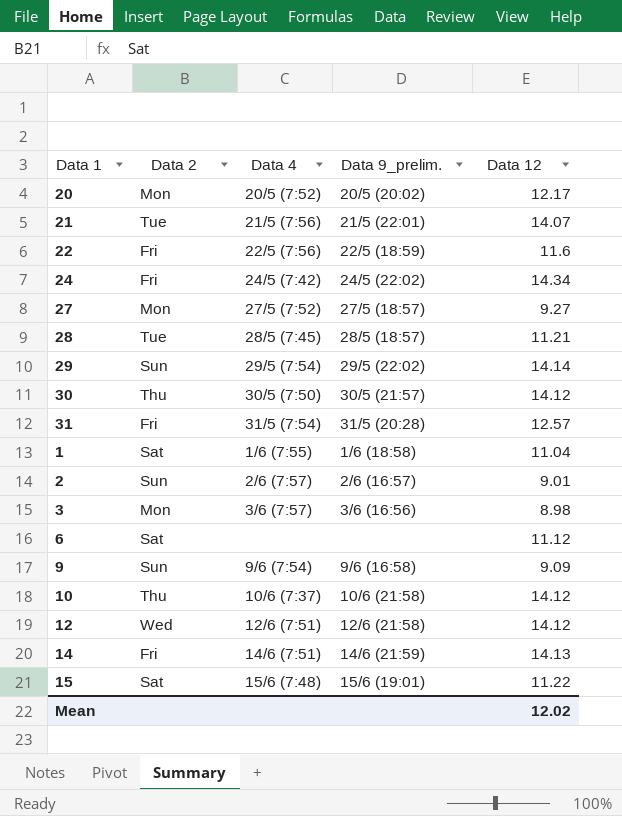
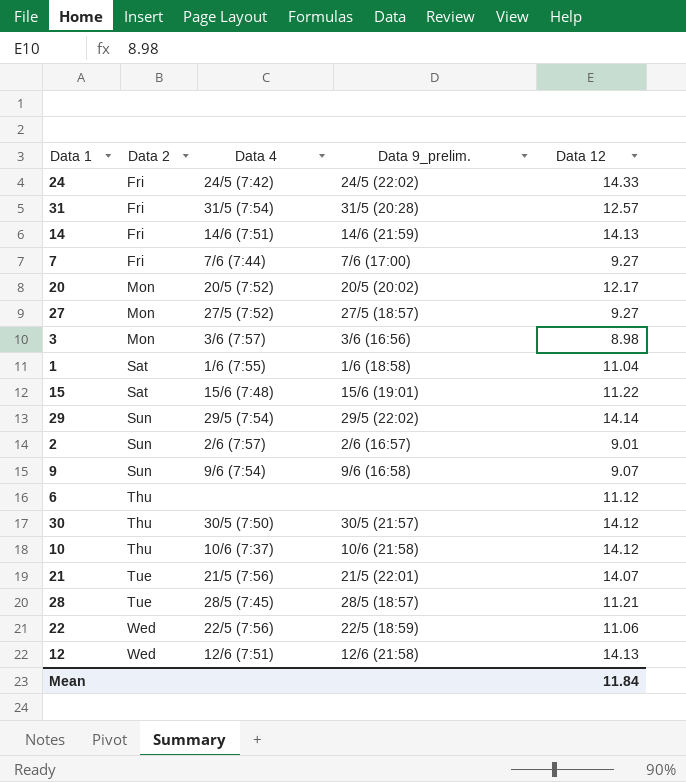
row order: none -> Data 2 ascending
24 | Data 12: 14.34 -> 14.33
row 7: none -> Fri | 7/6 (7:44) | 7/6 (17:00) | 9.27
9 | Data 12: 9.09 -> 9.07
6 | Data 2: Sat -> Thu
22 | Data 2: Fri -> Wed
22 | Data 12: 11.6 -> 11.06
12 | Data 12: 14.12 -> 14.13
Mean | Data 12: 12.02 -> 11.84

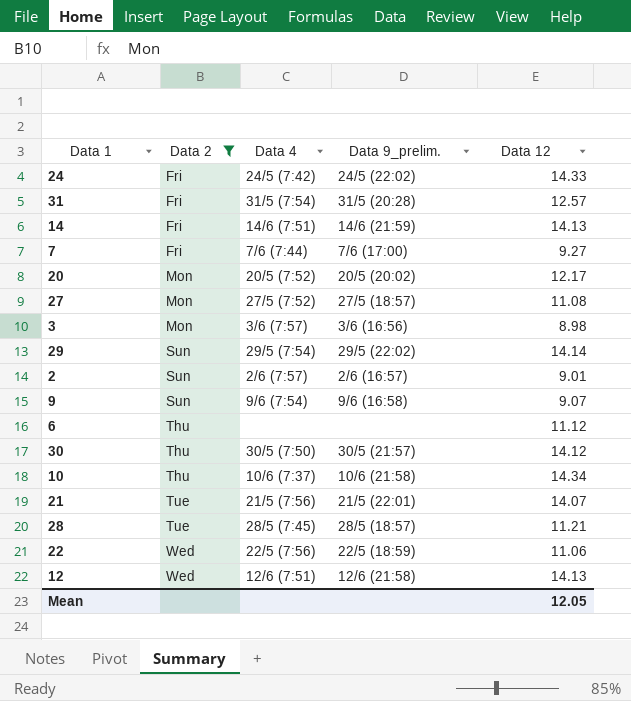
filter: none -> Data 2 != Sat
27 | Data 12: 9.27 -> 11.08
10 | Data 12: 14.12 -> 14.34
Mean | Data 12: 11.84 -> 12.05

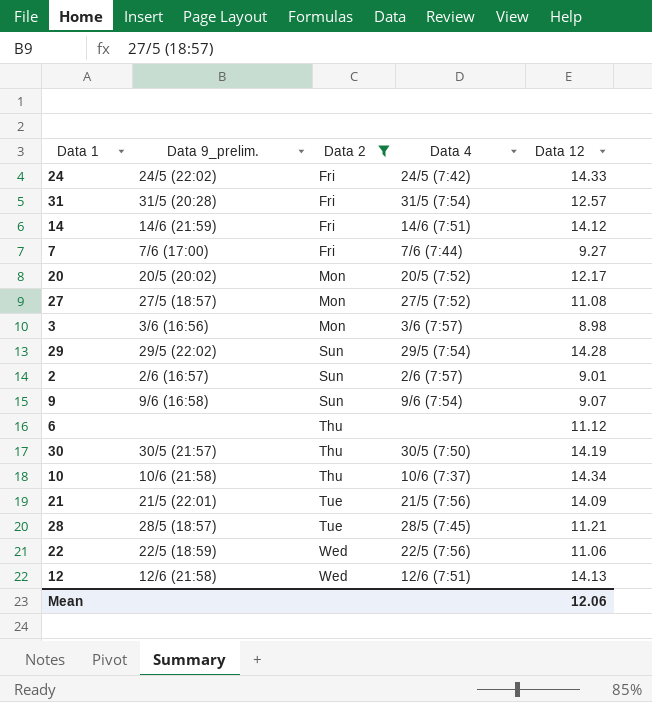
column Data 9_prelim. | position: 4 -> 2
14 | Data 12: 14.13 -> 14.12
29 | Data 12: 14.14 -> 14.28
30 | Data 12: 14.12 -> 14.19
21 | Data 12: 14.07 -> 14.09
Mean | Data 12: 12.05 -> 12.06

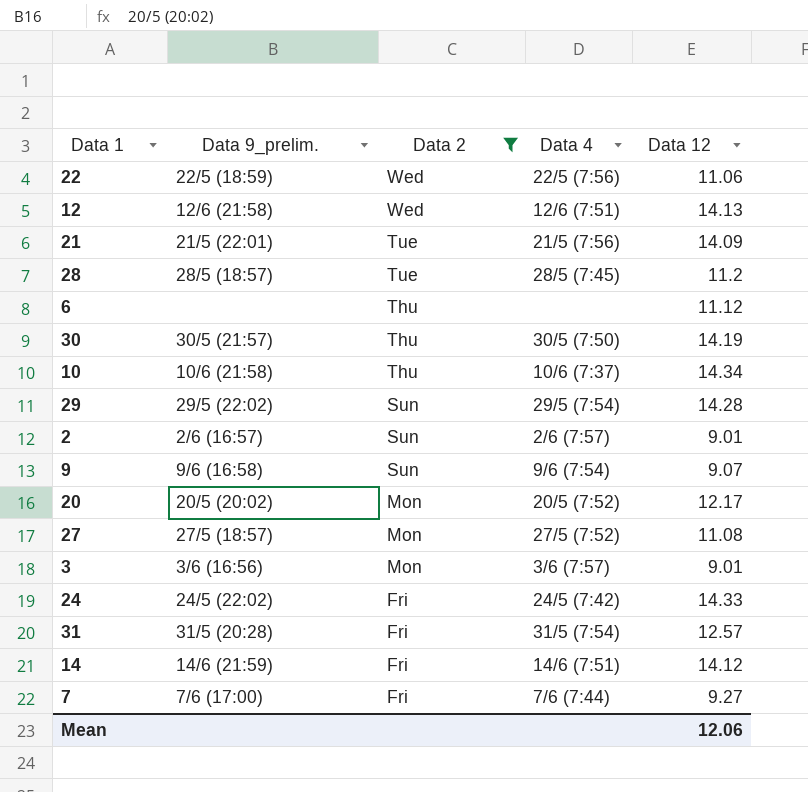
row order: Data 2 ascending -> Data 2 descending
28 | Data 12: 11.21 -> 11.2
3 | Data 12: 8.98 -> 9.01

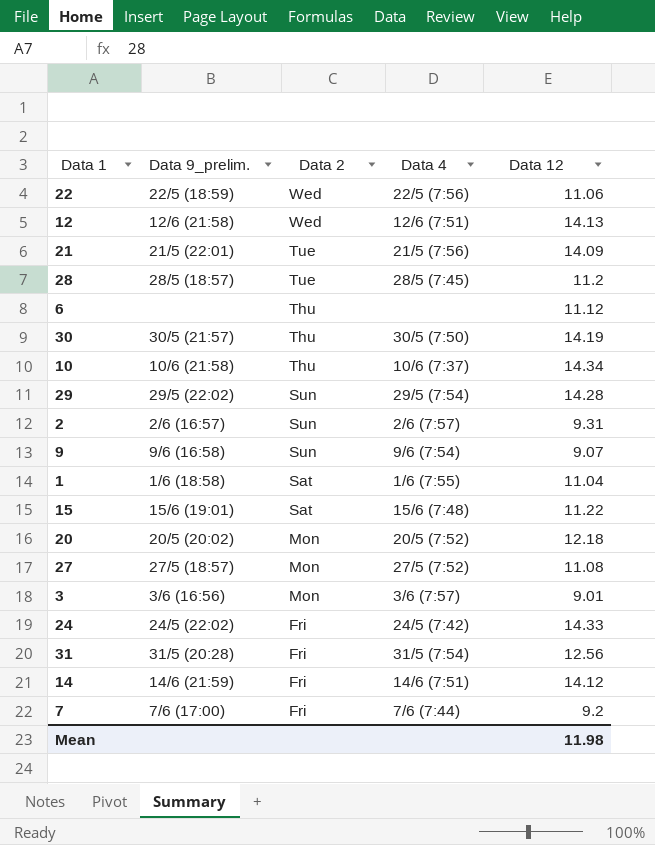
filter: Data 2 != Sat -> none
2 | Data 12: 9.01 -> 9.31
20 | Data 12: 12.17 -> 12.18
31 | Data 12: 12.57 -> 12.56
7 | Data 12: 9.27 -> 9.2
Mean | Data 12: 12.06 -> 11.98

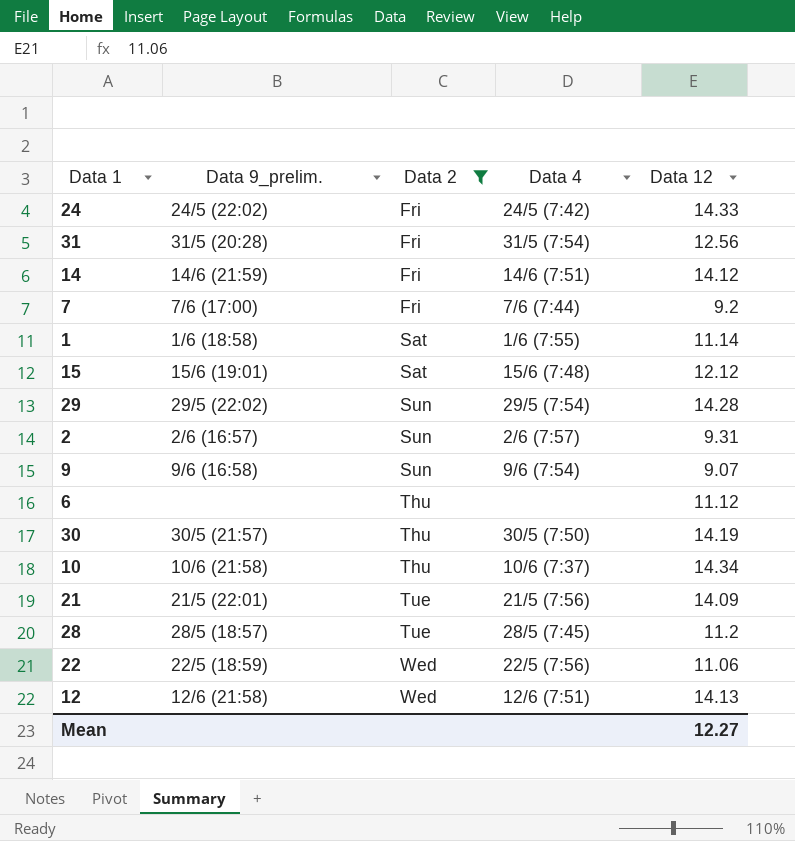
filter: none -> Data 2 != Mon
row order: Data 2 descending -> Data 2 ascending
1 | Data 12: 11.04 -> 11.14
15 | Data 12: 11.22 -> 12.12
Mean | Data 12: 11.98 -> 12.27

